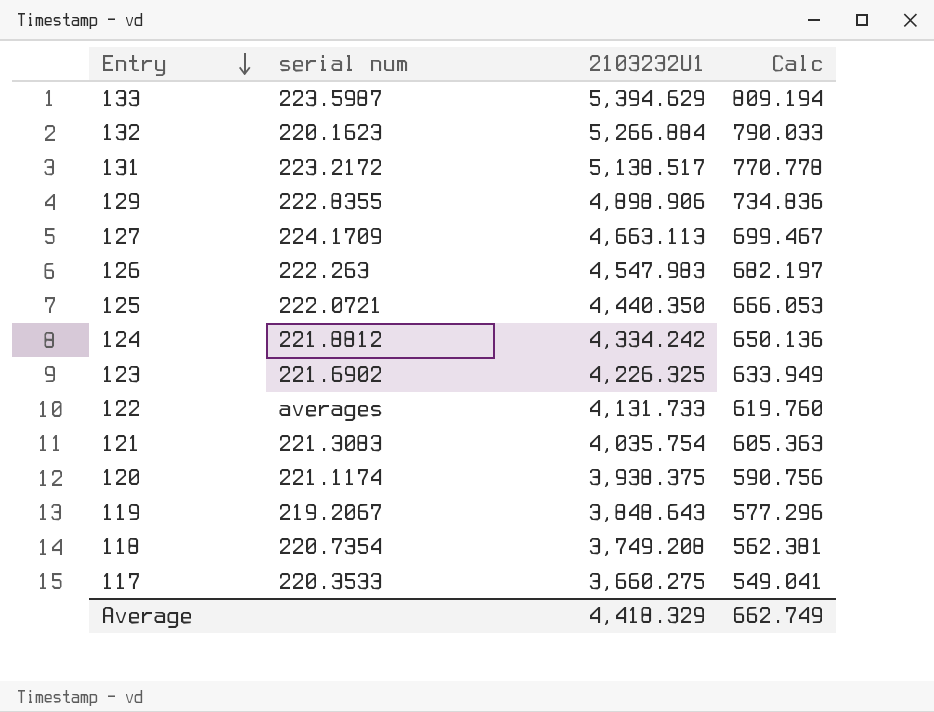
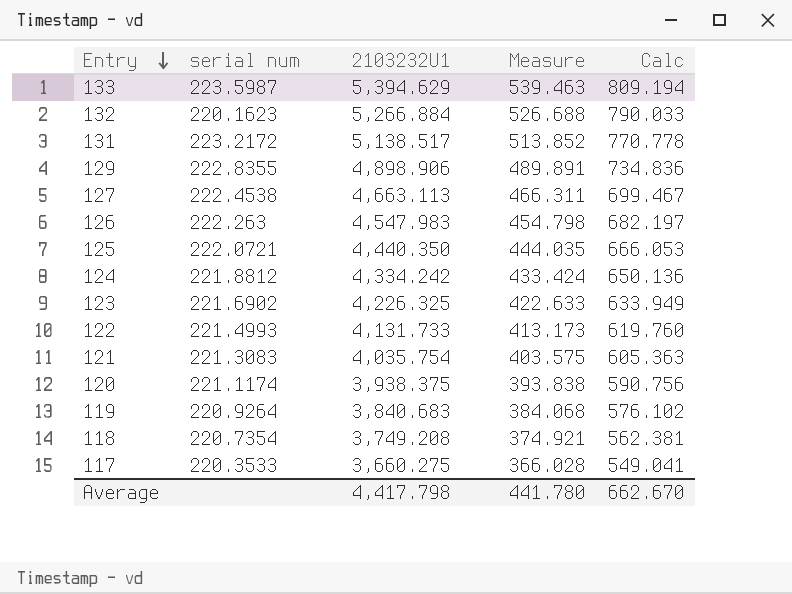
column Measure | formula: none -> [2103232U1] * 0.1
127 | serial num: 224.1709 -> 222.4538
122 | serial num: averages -> 221.4993
119 | serial num: 219.2067 -> 220.9264
119 | 2103232U1: 3,848.643 -> 3,840.683
119 | Calc: 577.296 -> 576.102
Average | 2103232U1: 4,418.329 -> 4,417.798
Average | Calc: 662.749 -> 662.670

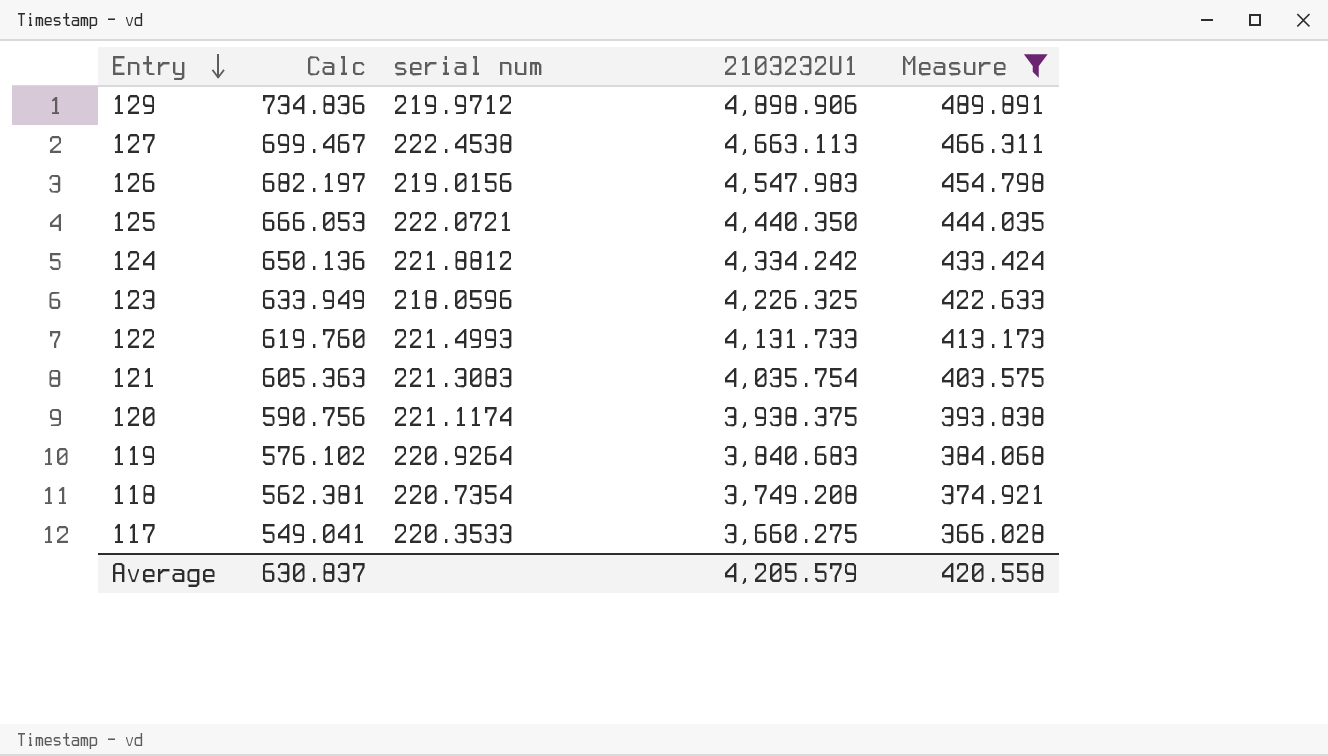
filter: none -> Measure <= 489.891
column Calc | position: 5 -> 2
129 | serial num: 222.8355 -> 219.9712
126 | serial num: 222.263 -> 219.0156
123 | serial num: 221.6902 -> 218.0596
Average | Calc: 662.670 -> 630.837
Average | 2103232U1: 4,417.798 -> 4,205.579
Average | Measure: 441.780 -> 420.558

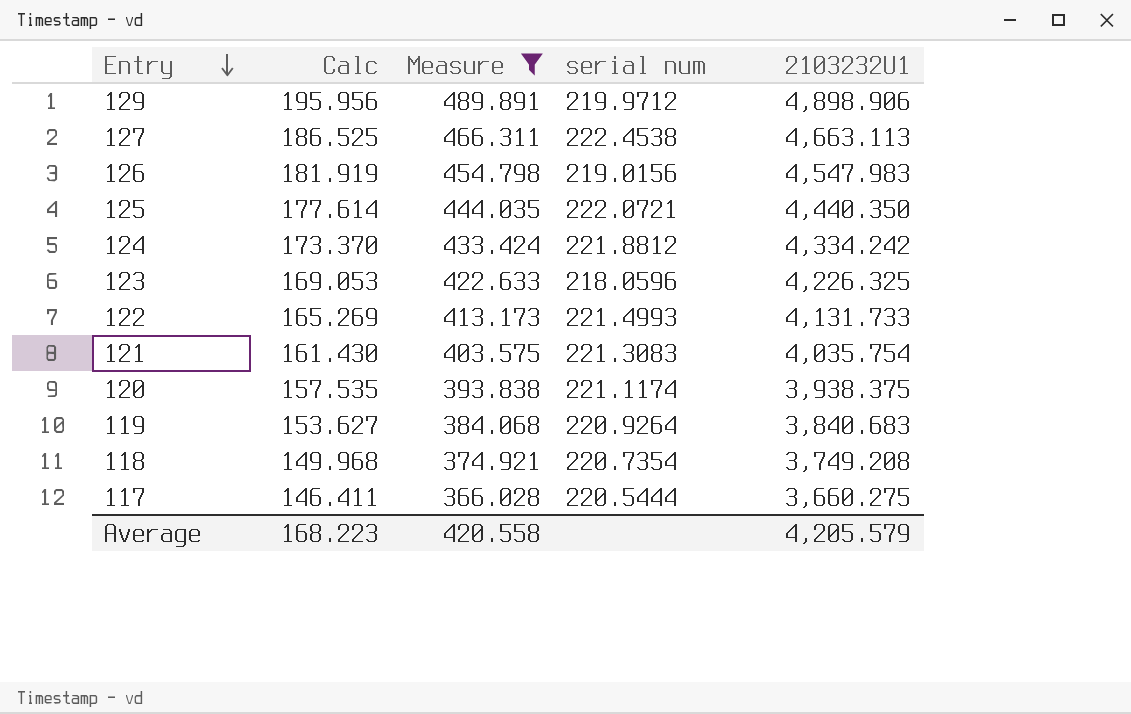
column Calc | formula: [2103232U1] * 0.15 -> [2103232U1] * 0.04
column Measure | position: 5 -> 3
117 | serial num: 220.3533 -> 220.5444
Average | Calc: 630.837 -> 168.223

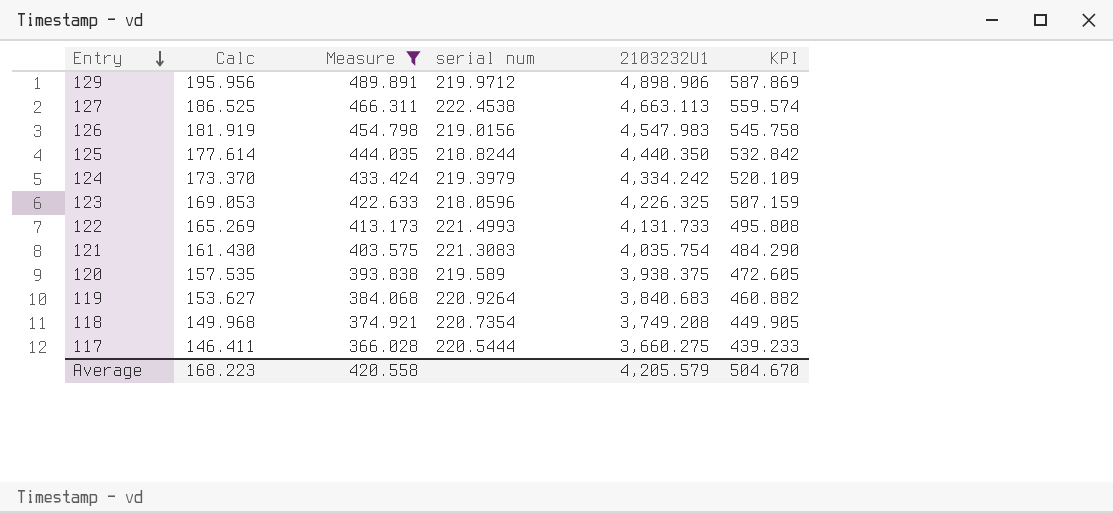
column KPI | formula: none -> [2103232U1] * 0.12
125 | serial num: 222.0721 -> 218.8244
124 | serial num: 221.8812 -> 219.3979
120 | serial num: 221.1174 -> 219.589

